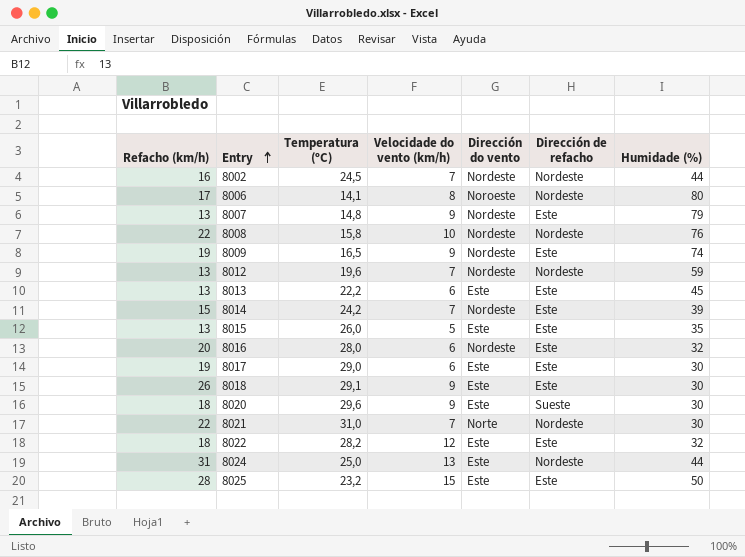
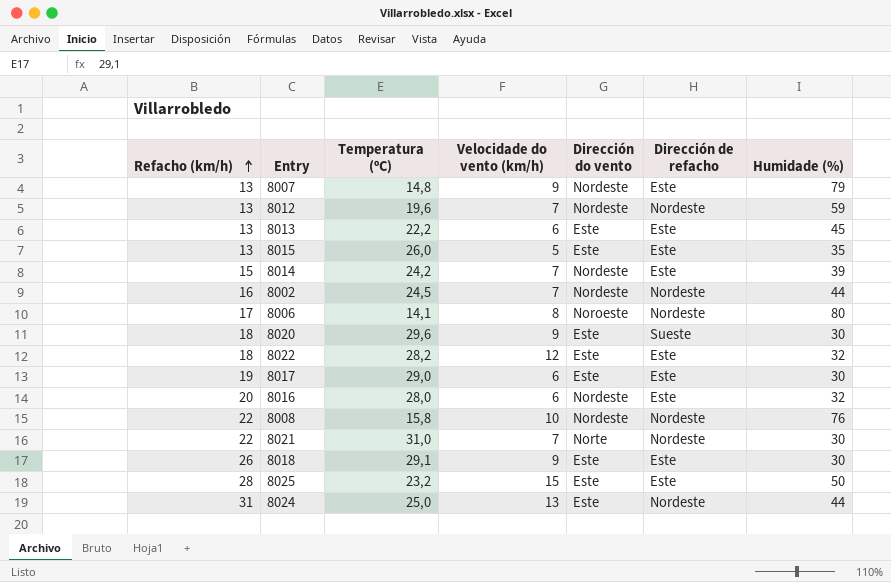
row order: Entry ascending -> Refacho (km/h) ascending
row 8009: 19 | 16,5 | 9 | Nordeste | Este | 74 -> none

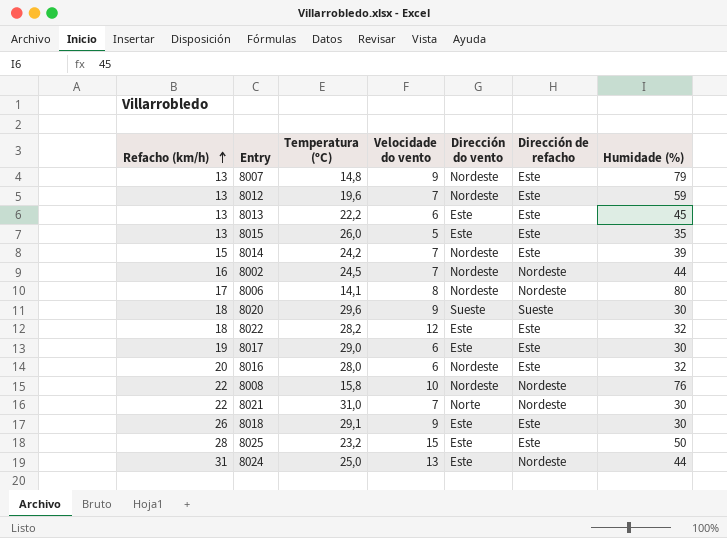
column name: Velocidade do vento (km/h) -> Velocidade do vento
8012 | Dirección de refacho: Nordeste -> Este
8006 | Dirección do vento: Noroeste -> Nordeste
8020 | Dirección do vento: Este -> Sueste

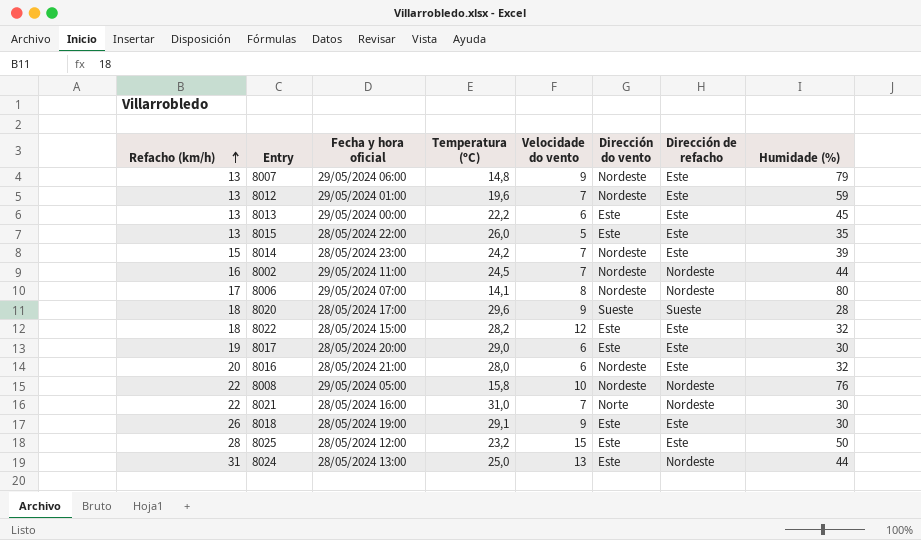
column Fecha y hora oficial | position: none -> 3
8020 | Humidade (%): 30 -> 28

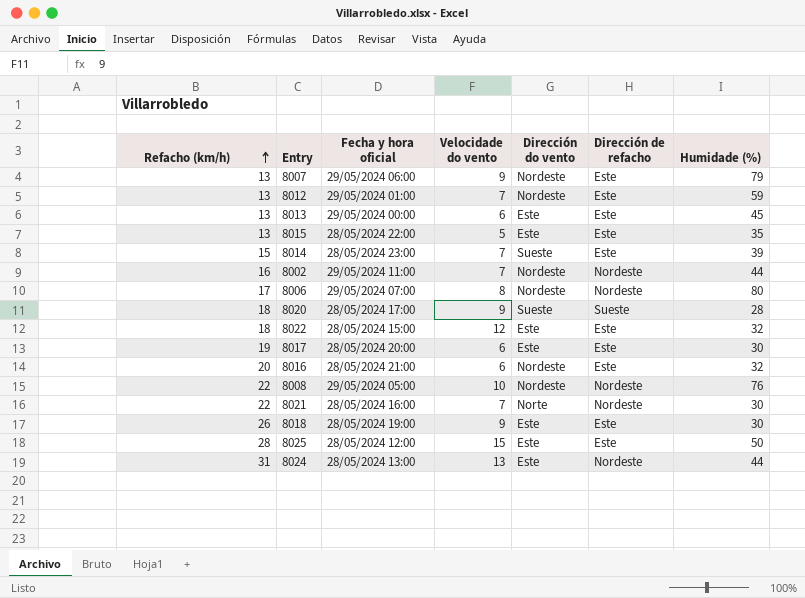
column Temperatura (ºC) | position: 4 -> none
8014 | Dirección do vento: Nordeste -> Sueste

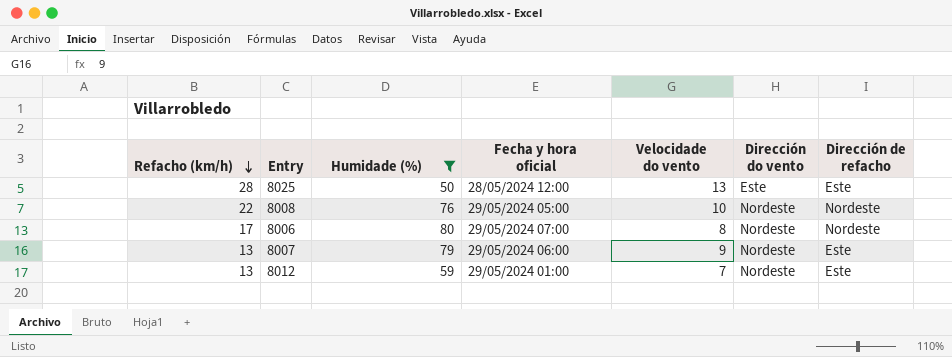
filter: none -> Humidade (%) >= 50
row order: Refacho (km/h) ascending -> Refacho (km/h) descending
column Humidade (%) | position: 7 -> 3
8025 | Velocidade do vento: 15 -> 13

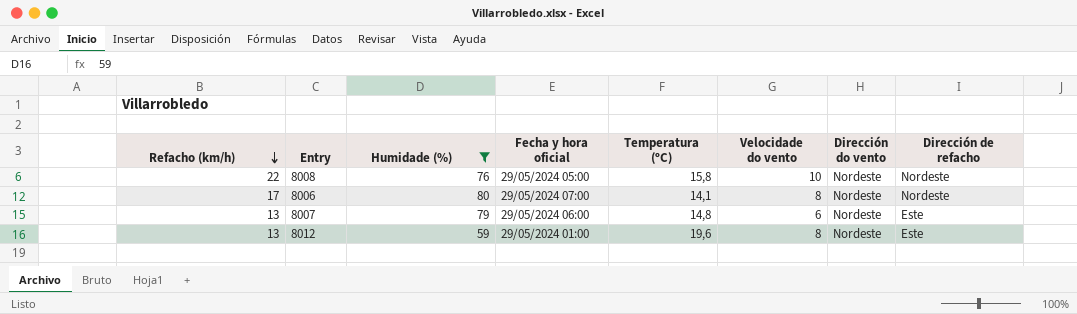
column Temperatura (ºC) | position: none -> 5
row 8025: 28 | 50 | 28/05/2024 12:00 | 13 | Este | Este -> none
8007 | Velocidade do vento: 9 -> 6
8012 | Velocidade do vento: 7 -> 8

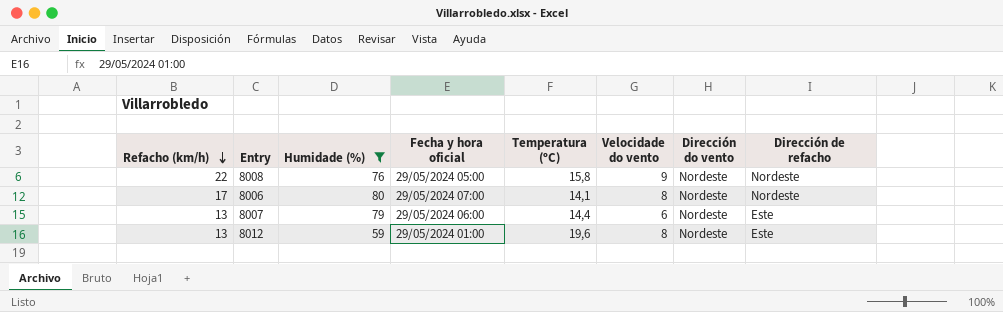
8008 | Velocidade do vento: 10 -> 9
8007 | Temperatura (ºC): 14,8 -> 14,4

